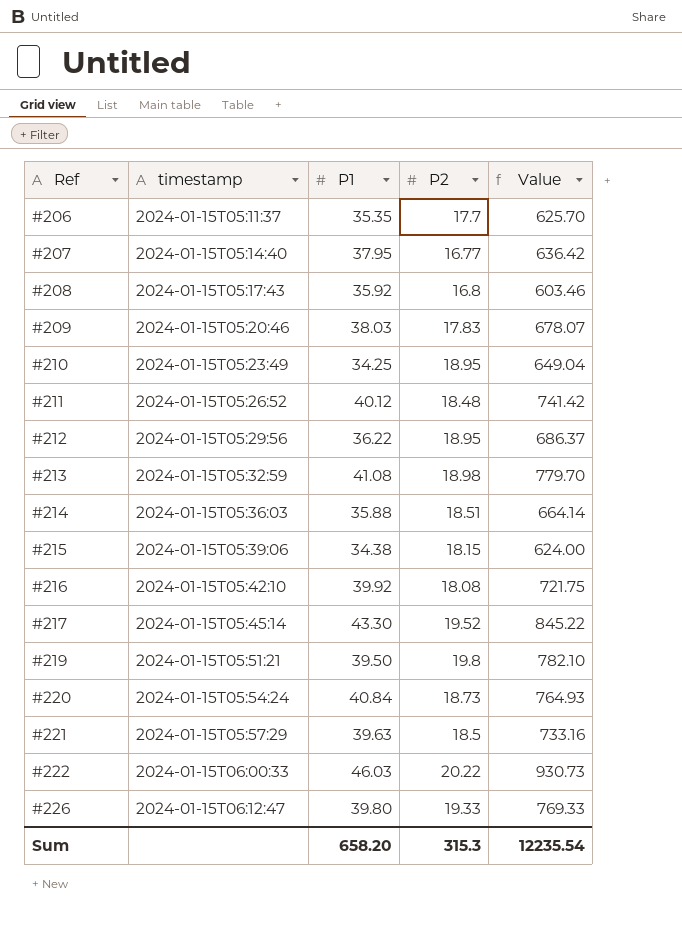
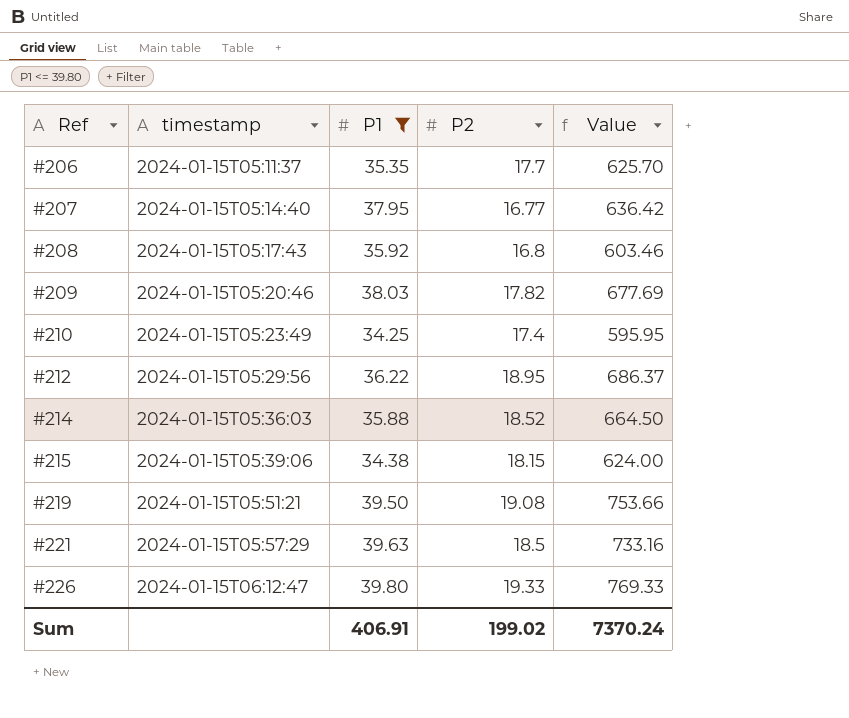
filter: none -> P1 <= 39.80
#209 | P2: 17.83 -> 17.82
#209 | Value: 678.07 -> 677.69
#210 | P2: 18.95 -> 17.4
#210 | Value: 649.04 -> 595.95
#214 | P2: 18.51 -> 18.52
#214 | Value: 664.14 -> 664.50
#219 | P2: 19.8 -> 19.08
#219 | Value: 782.10 -> 753.66
Sum | P1: 658.20 -> 406.91
Sum | P2: 315.3 -> 199.02
Sum | Value: 12235.54 -> 7370.24

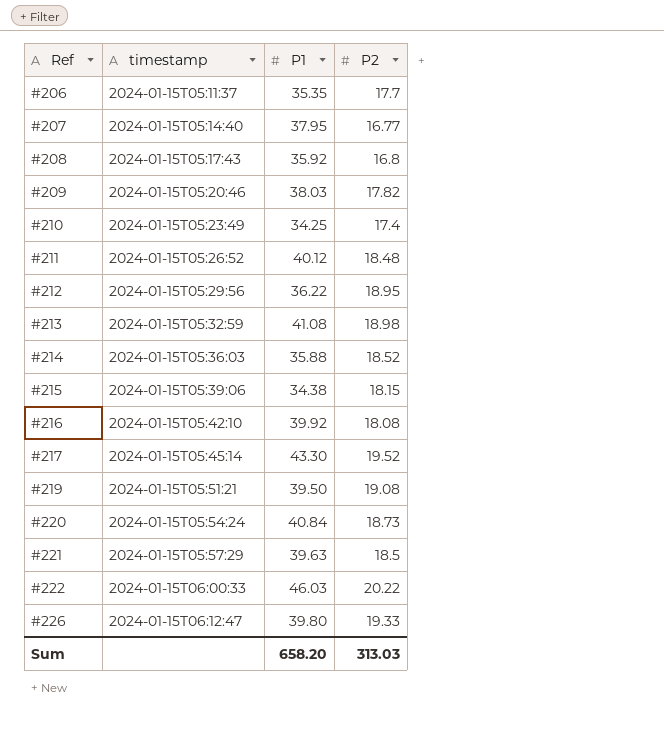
filter: P1 <= 39.80 -> none
column Value | formula: [P1] * [P2] -> none
Sum | P1: 406.91 -> 658.20
Sum | P2: 199.02 -> 313.03

